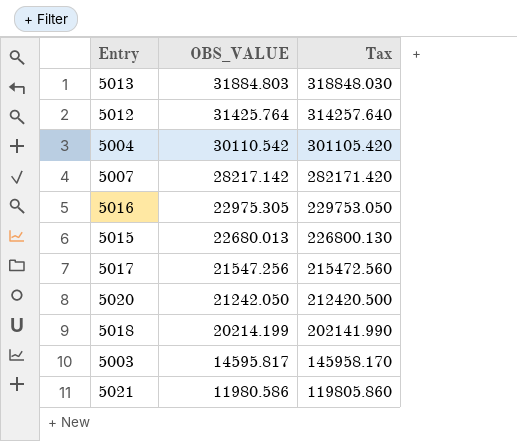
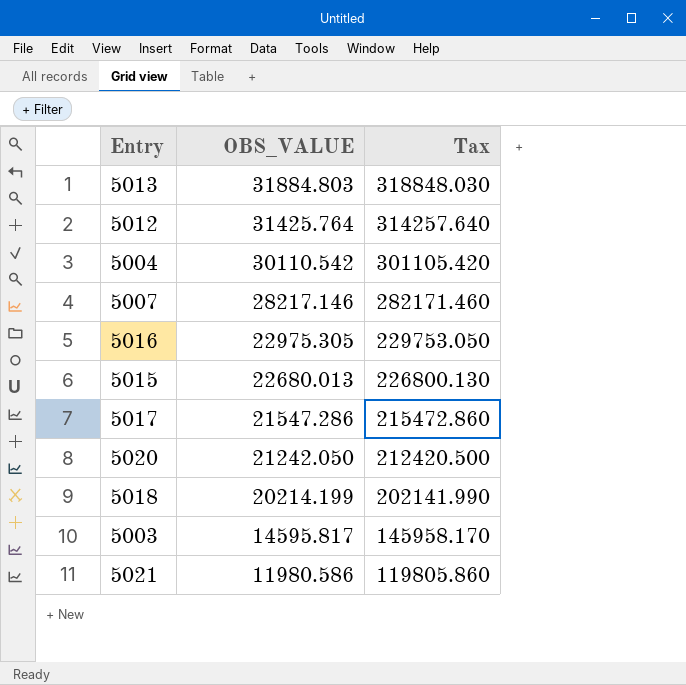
5007 | OBS_VALUE: 28217.142 -> 28217.146
5007 | Tax: 282171.420 -> 282171.460
5017 | OBS_VALUE: 21547.256 -> 21547.286
5017 | Tax: 215472.560 -> 215472.860

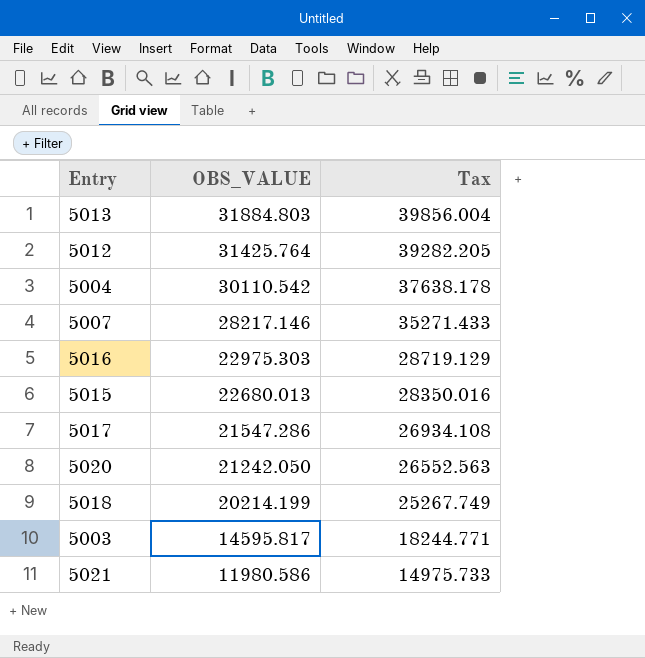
column Tax | formula: [OBS_VALUE] * 10 -> [OBS_VALUE] * 1.25
5016 | OBS_VALUE: 22975.305 -> 22975.303

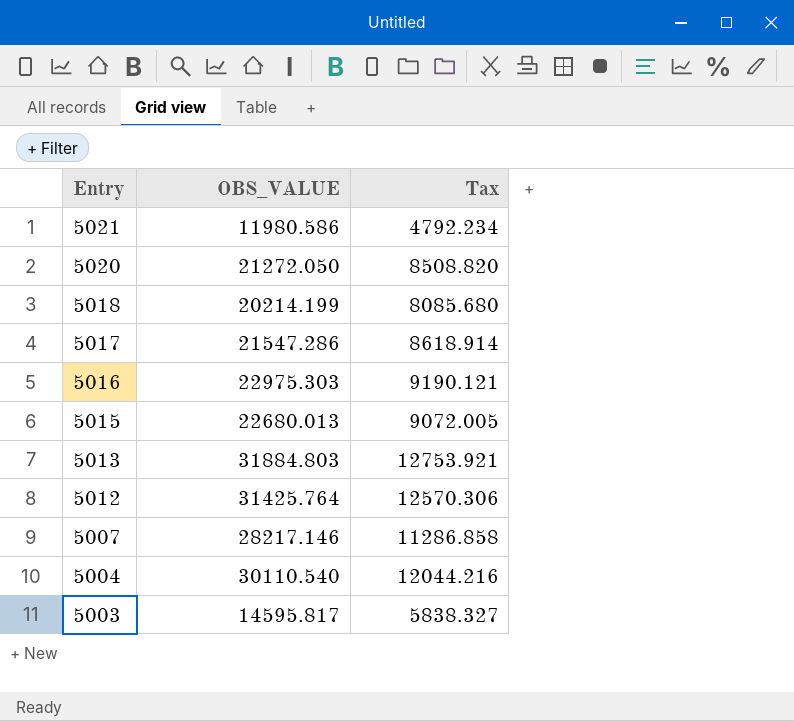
row order: OBS_VALUE descending -> Entry descending
column Tax | formula: [OBS_VALUE] * 1.25 -> [OBS_VALUE] * 0.4
5020 | OBS_VALUE: 21242.050 -> 21272.050
5004 | OBS_VALUE: 30110.542 -> 30110.540

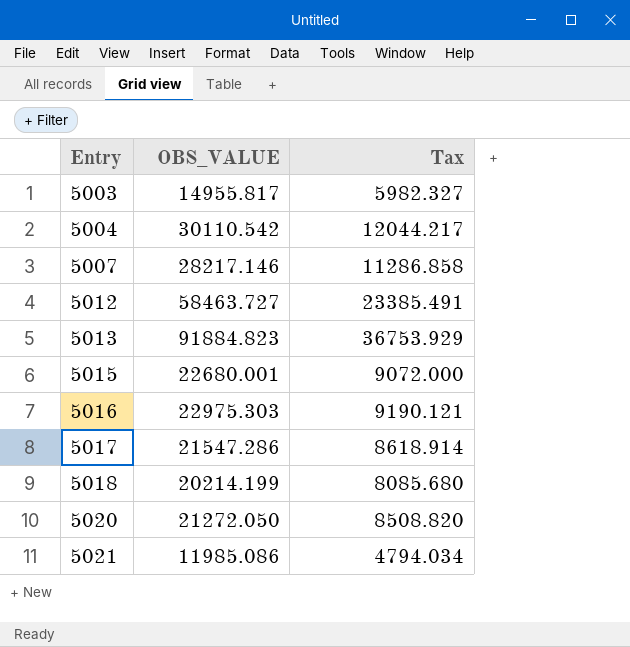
row order: Entry descending -> Entry ascending
5003 | OBS_VALUE: 14595.817 -> 14955.817
5003 | Tax: 5838.327 -> 5982.327
5004 | OBS_VALUE: 30110.540 -> 30110.542
5004 | Tax: 12044.216 -> 12044.217
5012 | OBS_VALUE: 31425.764 -> 58463.727
5012 | Tax: 12570.306 -> 23385.491
5013 | OBS_VALUE: 31884.803 -> 91884.823
5013 | Tax: 12753.921 -> 36753.929
5015 | OBS_VALUE: 22680.013 -> 22680.001
5015 | Tax: 9072.005 -> 9072.000
5021 | OBS_VALUE: 11980.586 -> 11985.086
5021 | Tax: 4792.234 -> 4794.034

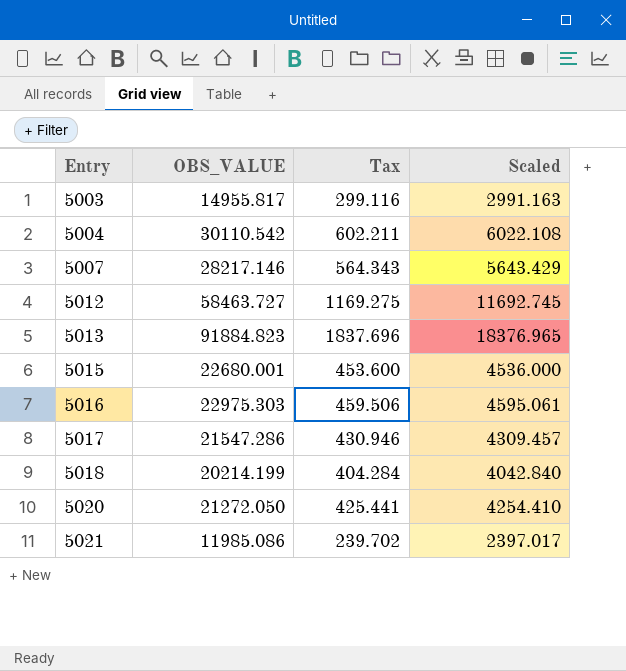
column Tax | formula: [OBS_VALUE] * 0.4 -> [OBS_VALUE] * 0.02
column Scaled | formula: none -> [OBS_VALUE] * 0.2

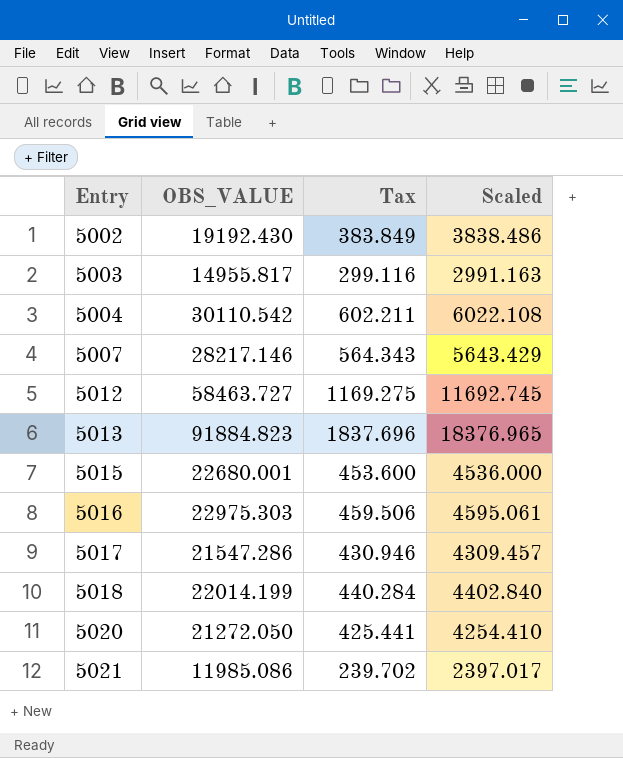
row 5002: none -> 19192.430 | 383.849 | 3838.486
5018 | OBS_VALUE: 20214.199 -> 22014.199
5018 | Tax: 404.284 -> 440.284
5018 | Scaled: 4042.840 -> 4402.840

